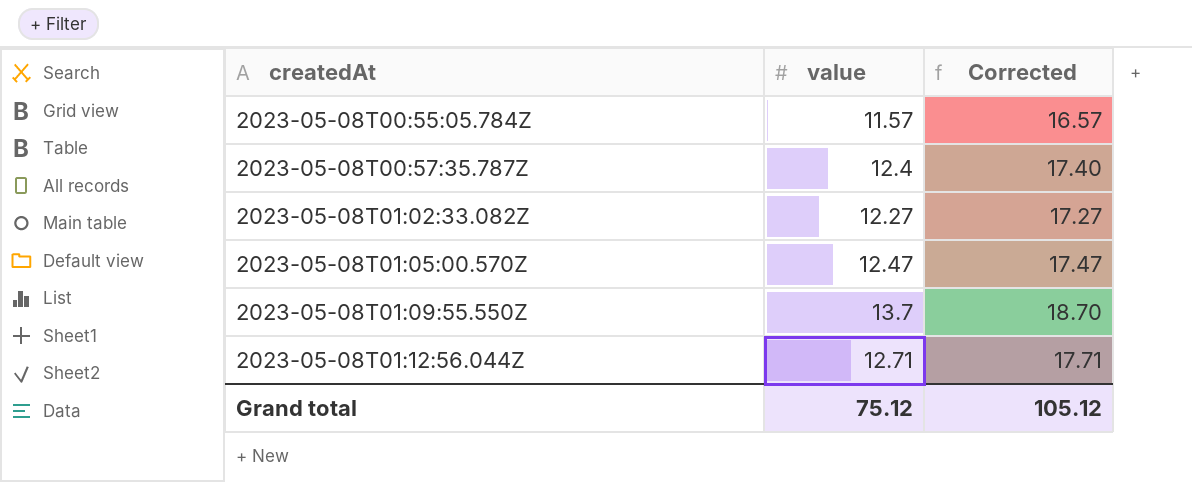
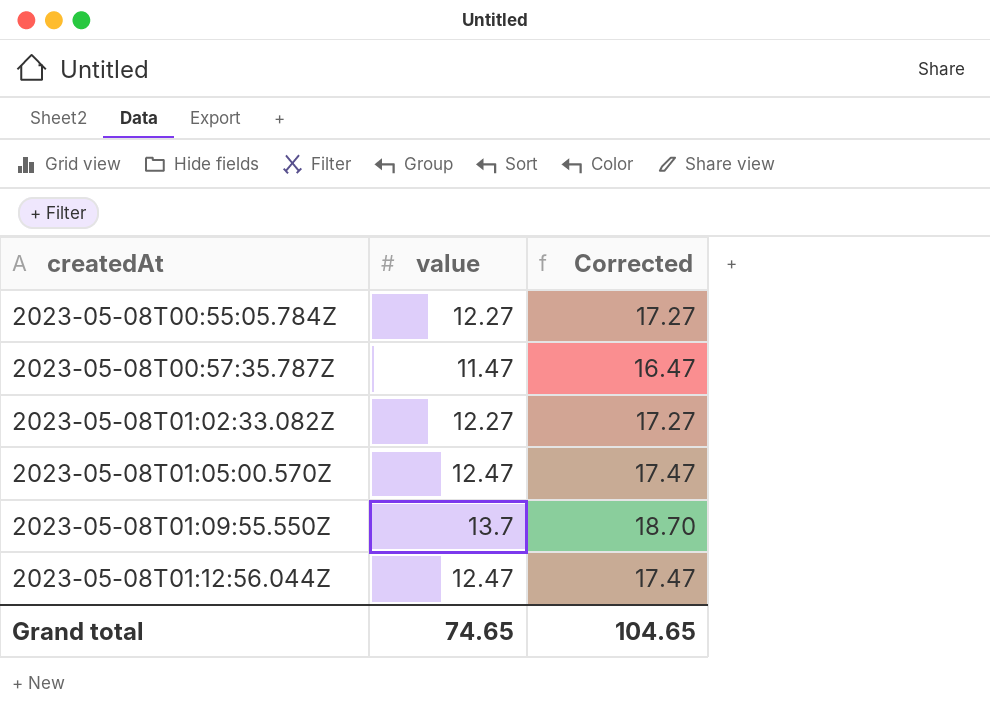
2023-05-08T00:55:05.784Z | value: 11.57 -> 12.27
2023-05-08T00:55:05.784Z | Corrected: 16.57 -> 17.27
2023-05-08T00:57:35.787Z | value: 12.4 -> 11.47
2023-05-08T00:57:35.787Z | Corrected: 17.40 -> 16.47
2023-05-08T01:12:56.044Z | value: 12.71 -> 12.47
2023-05-08T01:12:56.044Z | Corrected: 17.71 -> 17.47
Grand total | value: 75.12 -> 74.65
Grand total | Corrected: 105.12 -> 104.65

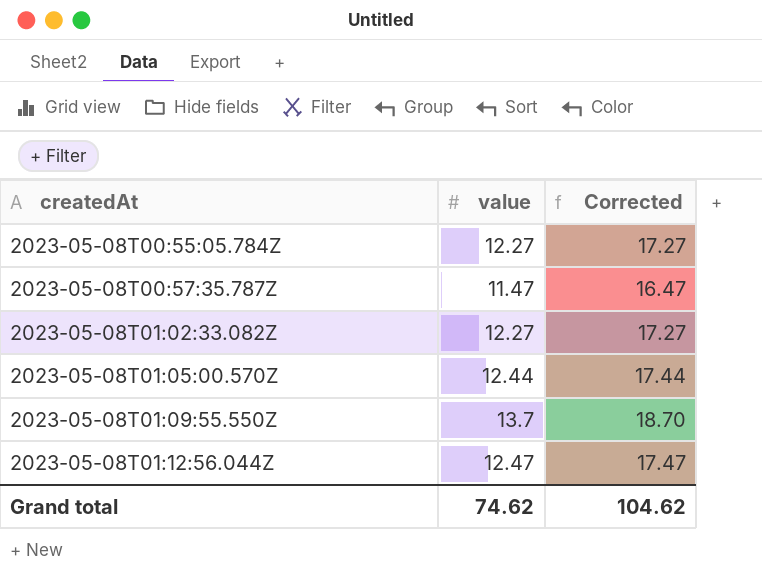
2023-05-08T01:05:00.570Z | value: 12.47 -> 12.44
2023-05-08T01:05:00.570Z | Corrected: 17.47 -> 17.44
Grand total | value: 74.65 -> 74.62
Grand total | Corrected: 104.65 -> 104.62

